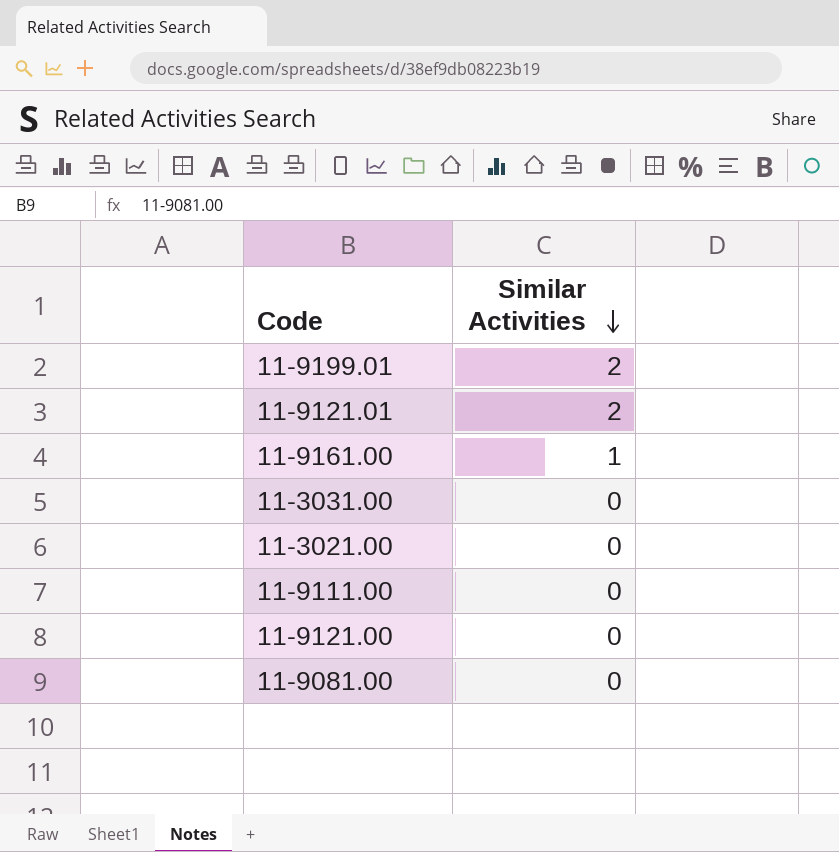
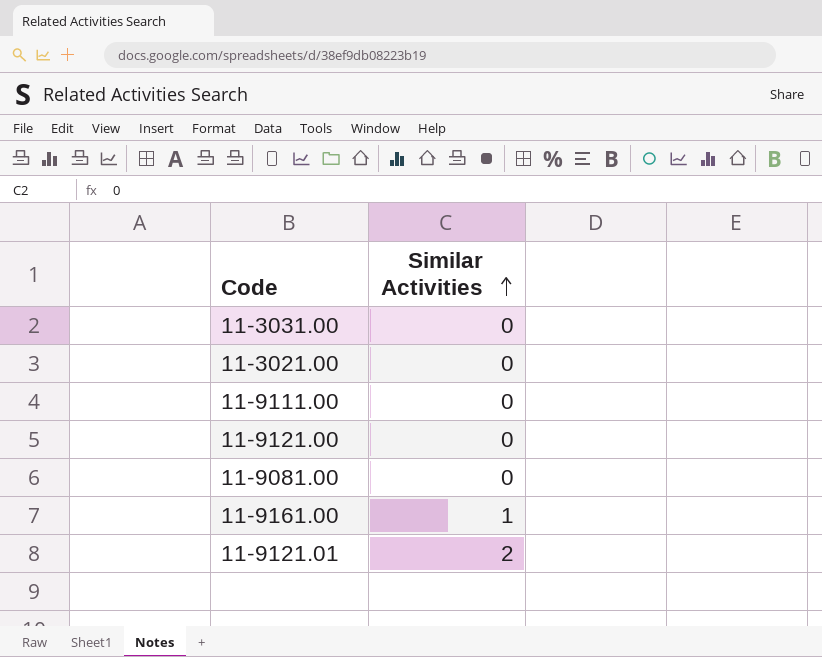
row order: Similar Activities descending -> Similar Activities ascending
row 11-9199.01: 2 -> none

